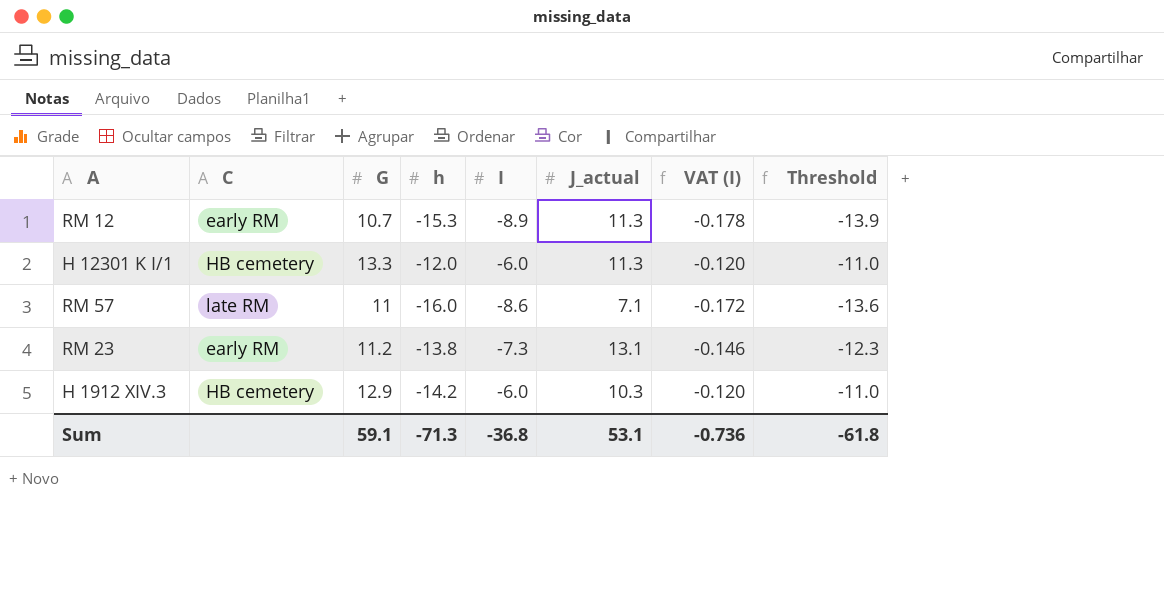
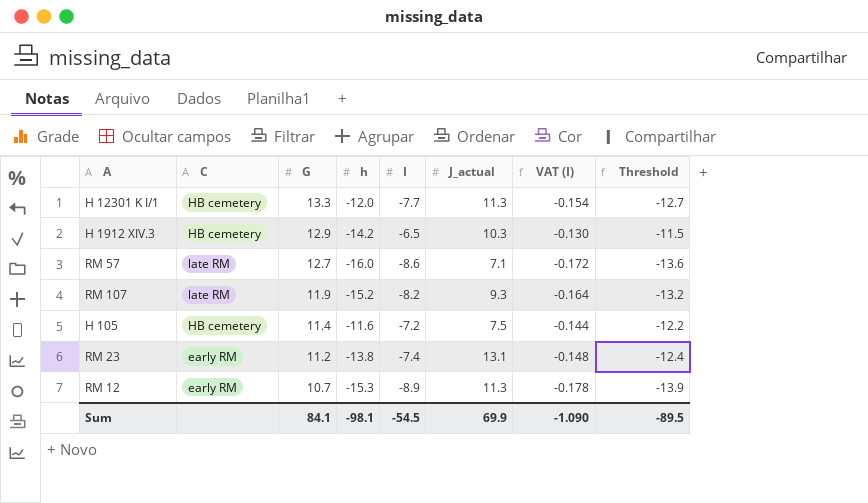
row order: none -> G descending
H 12301 K I/1 | I: -6.0 -> -7.7
H 12301 K I/1 | VAT (I): -0.120 -> -0.154
H 12301 K I/1 | Threshold: -11.0 -> -12.7
H 1912 XIV.3 | I: -6.0 -> -6.5
H 1912 XIV.3 | VAT (I): -0.120 -> -0.130
H 1912 XIV.3 | Threshold: -11.0 -> -11.5
RM 57 | G: 11 -> 12.7
row RM 107: none -> late RM | 11.9 | -15.2 | -8.2 | 9.3 | -0.164 | -13.2
row H 105: none -> HB cemetery | 11.4 | -11.6 | -7.2 | 7.5 | -0.144 | -12.2
RM 23 | I: -7.3 -> -7.4
RM 23 | VAT (I): -0.146 -> -0.148
RM 23 | Threshold: -12.3 -> -12.4
Sum | G: 59.1 -> 84.1
Sum | h: -71.3 -> -98.1
Sum | I: -36.8 -> -54.5
Sum | J_actual: 53.1 -> 69.9
Sum | VAT (I): -0.736 -> -1.090
Sum | Threshold: -61.8 -> -89.5

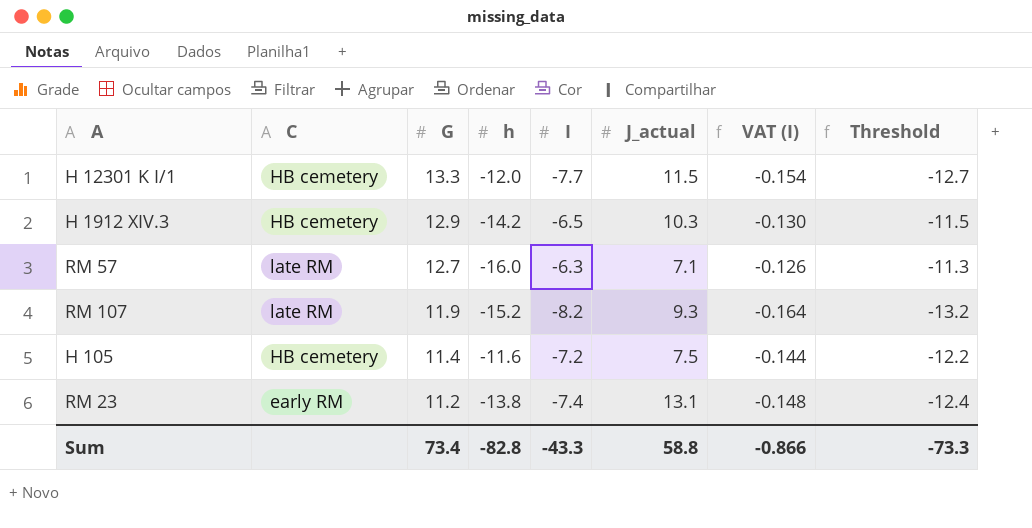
row RM 12: early RM | 10.7 | -15.3 | -8.9 | 11.3 | -0.178 | -13.9 -> none
H 12301 K I/1 | J_actual: 11.3 -> 11.5
RM 57 | I: -8.6 -> -6.3
RM 57 | VAT (I): -0.172 -> -0.126
RM 57 | Threshold: -13.6 -> -11.3
Sum | G: 84.1 -> 73.4
Sum | h: -98.1 -> -82.8
Sum | I: -54.5 -> -43.3
Sum | J_actual: 69.9 -> 58.8
Sum | VAT (I): -1.090 -> -0.866
Sum | Threshold: -89.5 -> -73.3

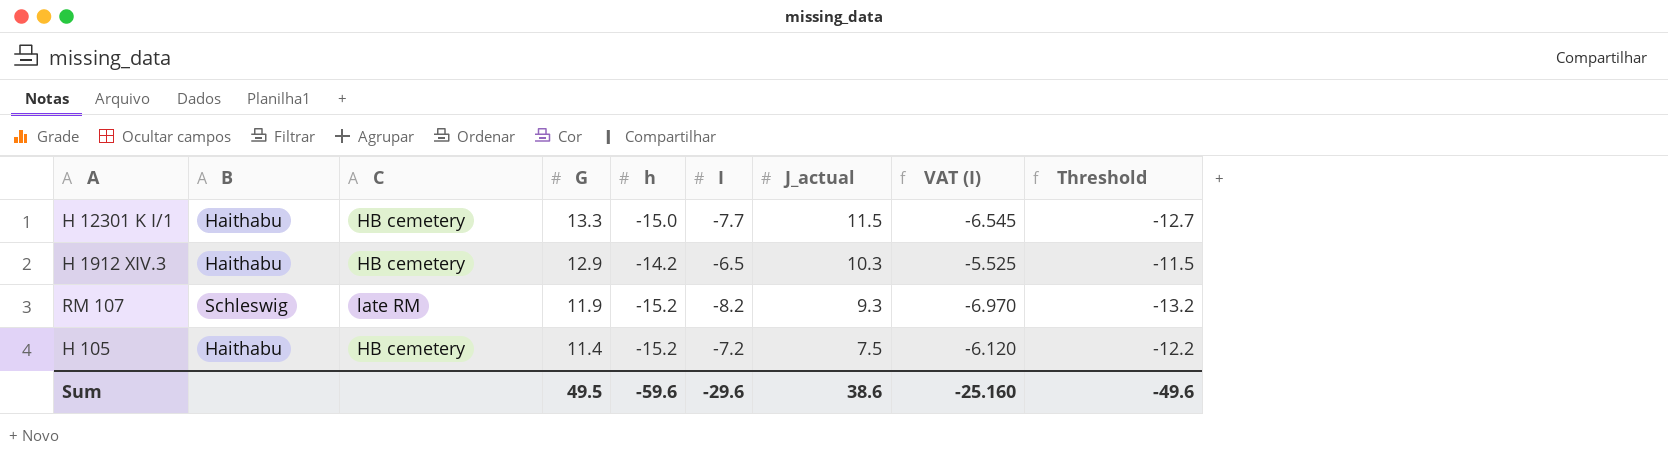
column B | position: none -> 2
column VAT (I) | formula: [I] * 0.02 -> [I] * 0.85
row RM 57: late RM | 12.7 | -16.0 | -6.3 | 7.1 | -0.126 | -11.3 -> none
row RM 23: early RM | 11.2 | -13.8 | -7.4 | 13.1 | -0.148 | -12.4 -> none
H 12301 K I/1 | h: -12.0 -> -15.0
H 105 | h: -11.6 -> -15.2
Sum | G: 73.4 -> 49.5
Sum | h: -82.8 -> -59.6
Sum | I: -43.3 -> -29.6
Sum | J_actual: 58.8 -> 38.6
Sum | VAT (I): -0.866 -> -25.160
Sum | Threshold: -73.3 -> -49.6

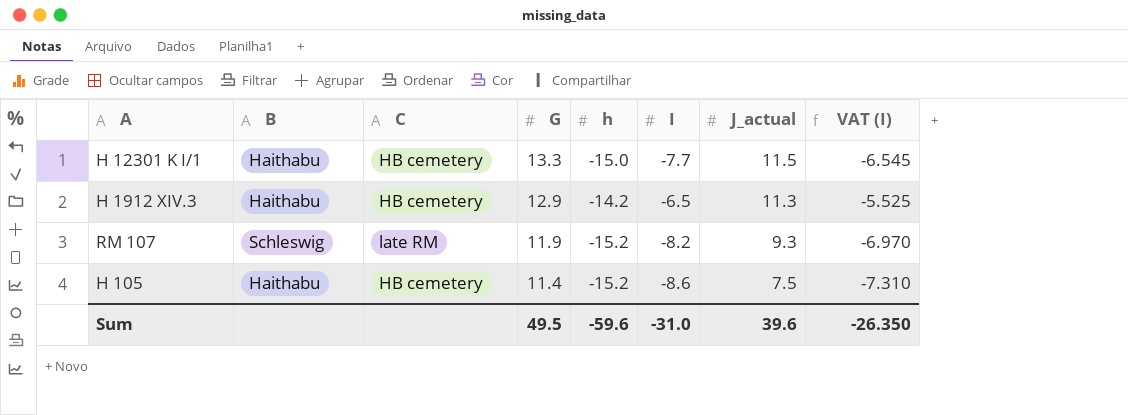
column Threshold | formula: [I] - 5 -> none
H 1912 XIV.3 | J_actual: 10.3 -> 11.3
H 105 | I: -7.2 -> -8.6
H 105 | VAT (I): -6.120 -> -7.310
Sum | I: -29.6 -> -31.0
Sum | J_actual: 38.6 -> 39.6
Sum | VAT (I): -25.160 -> -26.350

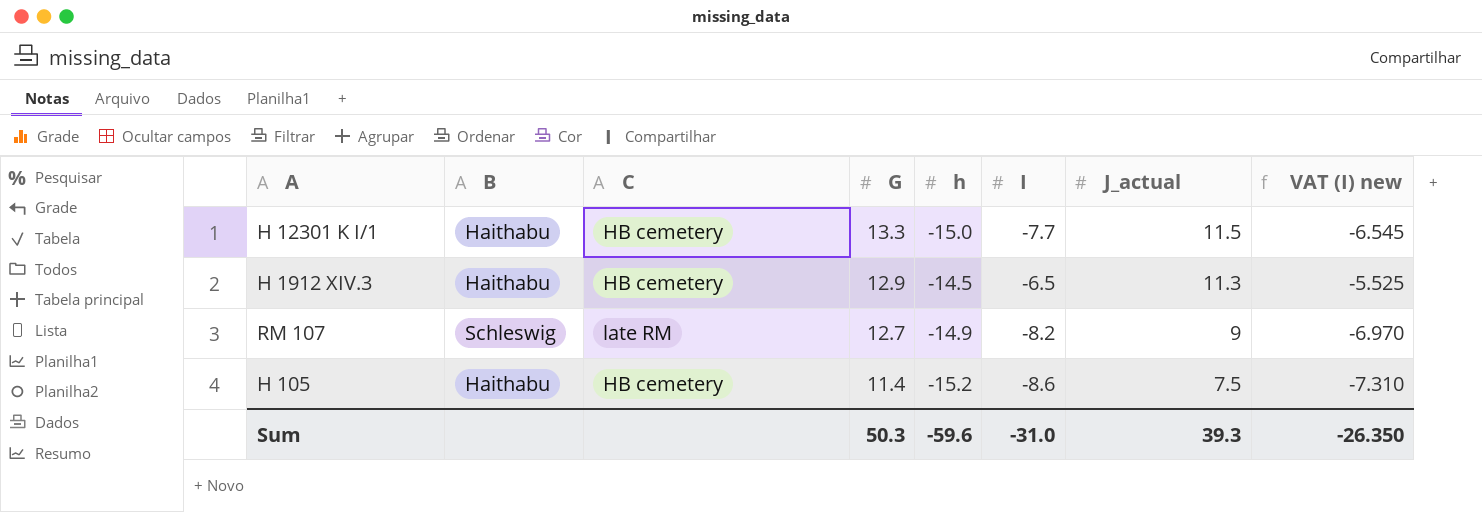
column name: VAT (I) -> VAT (I) new
H 1912 XIV.3 | h: -14.2 -> -14.5
RM 107 | G: 11.9 -> 12.7
RM 107 | h: -15.2 -> -14.9
RM 107 | J_actual: 9.3 -> 9
Sum | G: 49.5 -> 50.3
Sum | J_actual: 39.6 -> 39.3

